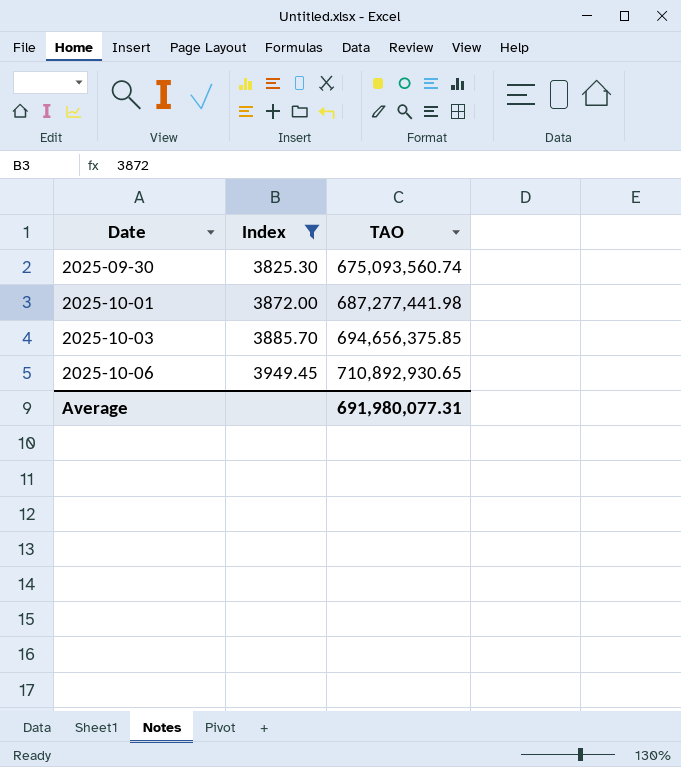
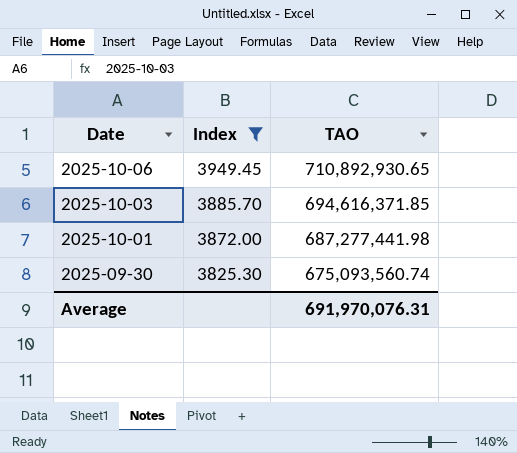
row order: Date ascending -> Date descending
2025-10-03 | TAO: 694,656,375.85 -> 694,616,371.85
Average | TAO: 691,980,077.31 -> 691,970,076.31

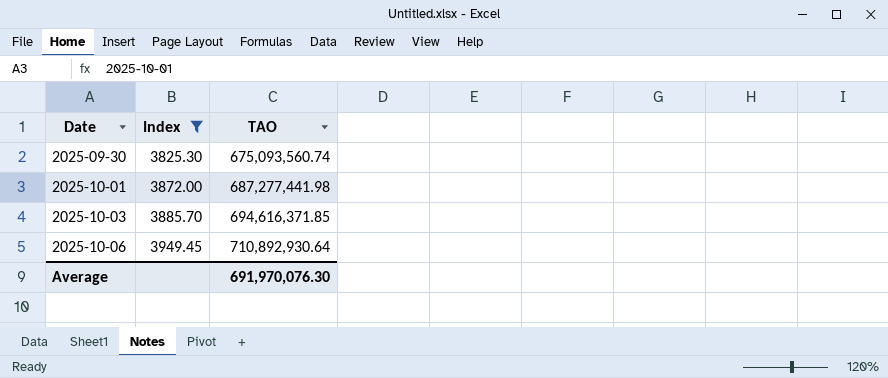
row order: Date descending -> Date ascending
2025-10-06 | TAO: 710,892,930.65 -> 710,892,930.64
Average | TAO: 691,970,076.31 -> 691,970,076.30

